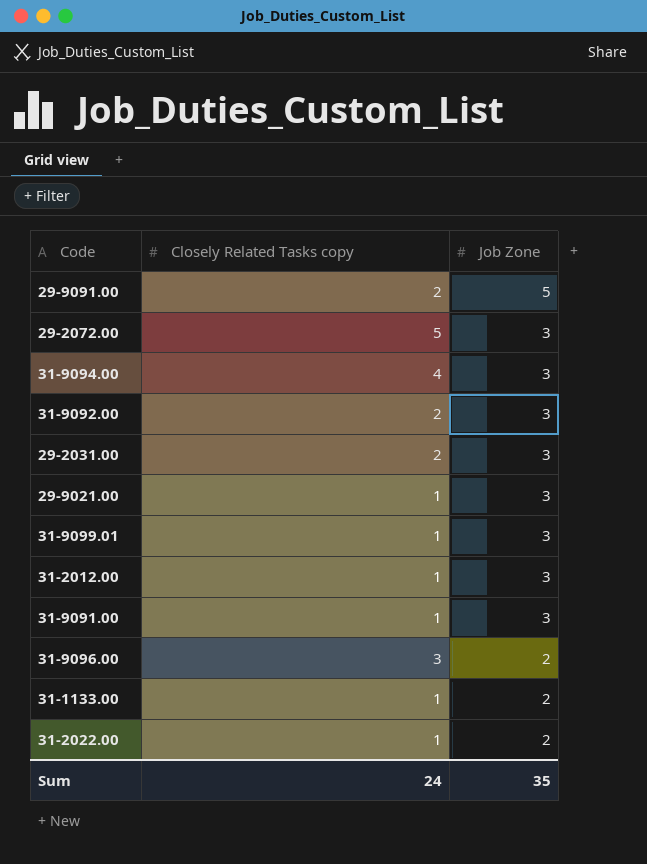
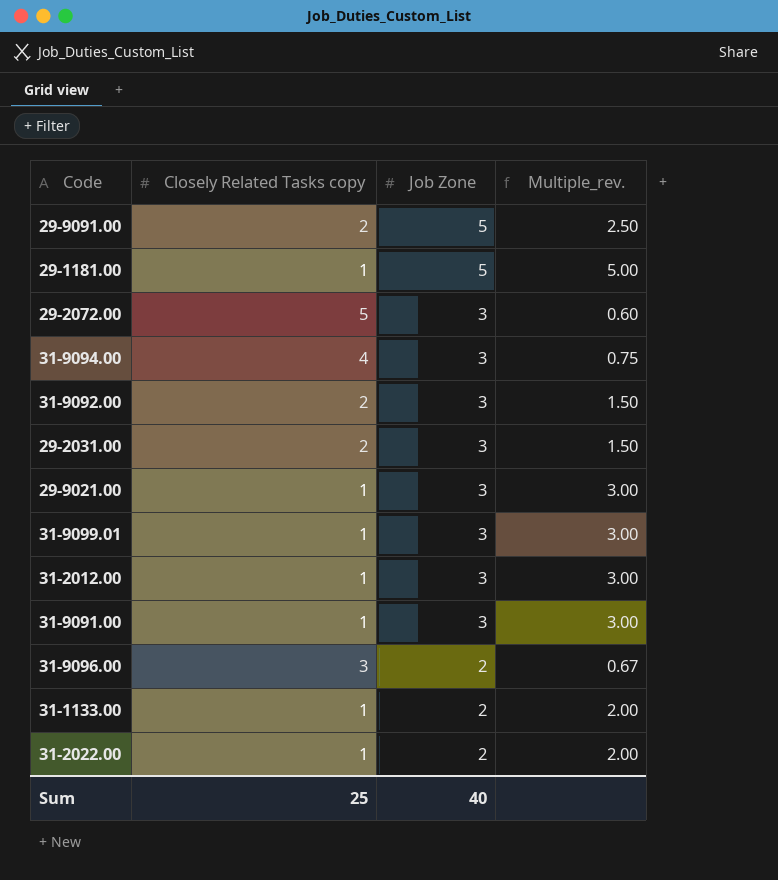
column Multiple_rev. | formula: none -> [Job Zone] / [Closely Related Tasks copy]
row 29-1181.00: none -> 1 | 5 | 5.00
Sum | Closely Related Tasks copy: 24 -> 25
Sum | Job Zone: 35 -> 40

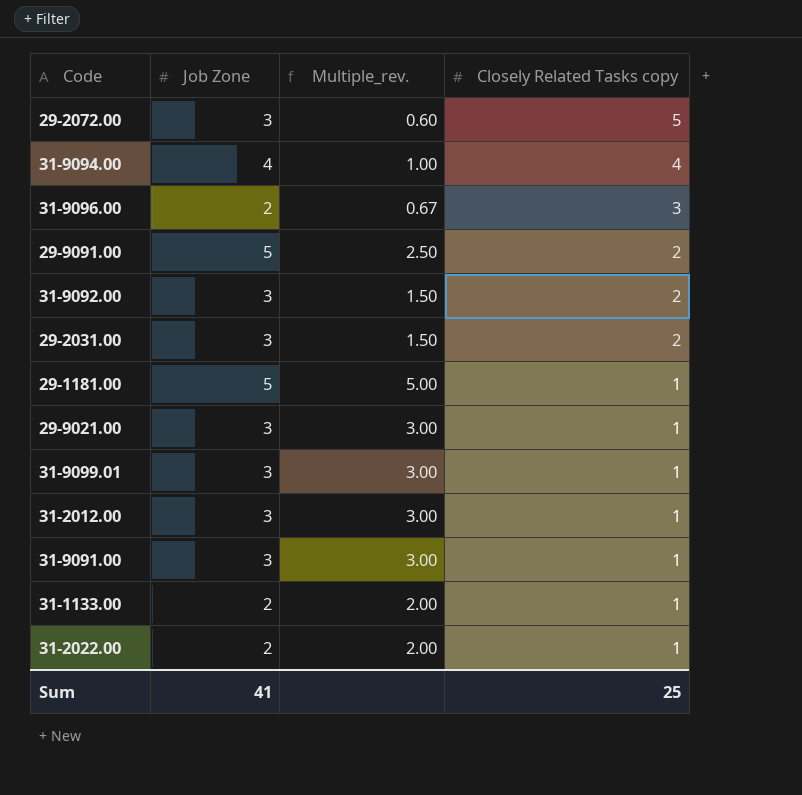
row order: Job Zone descending -> Closely Related Tasks copy descending
column Closely Related Tasks copy | position: 2 -> 4
31-9094.00 | Job Zone: 3 -> 4
31-9094.00 | Multiple_rev.: 0.75 -> 1.00
Sum | Job Zone: 40 -> 41

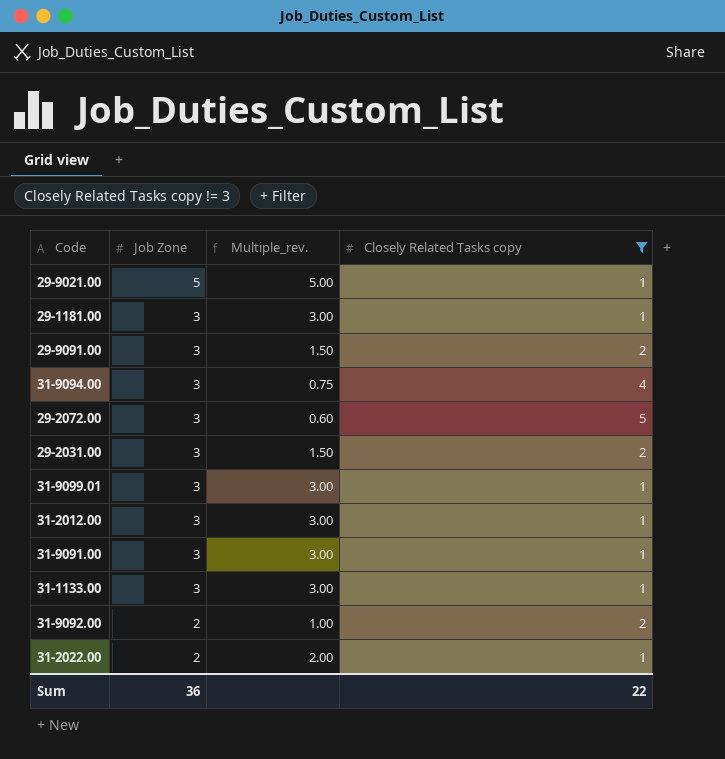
filter: none -> Closely Related Tasks copy != 3
row order: Closely Related Tasks copy descending -> Job Zone descending
29-9021.00 | Job Zone: 3 -> 5
29-9021.00 | Multiple_rev.: 3.00 -> 5.00
29-1181.00 | Job Zone: 5 -> 3
29-1181.00 | Multiple_rev.: 5.00 -> 3.00
29-9091.00 | Job Zone: 5 -> 3
29-9091.00 | Multiple_rev.: 2.50 -> 1.50
31-9094.00 | Job Zone: 4 -> 3
31-9094.00 | Multiple_rev.: 1.00 -> 0.75
31-1133.00 | Job Zone: 2 -> 3
31-1133.00 | Multiple_rev.: 2.00 -> 3.00
31-9092.00 | Job Zone: 3 -> 2
31-9092.00 | Multiple_rev.: 1.50 -> 1.00
Sum | Job Zone: 41 -> 36
Sum | Closely Related Tasks copy: 25 -> 22

